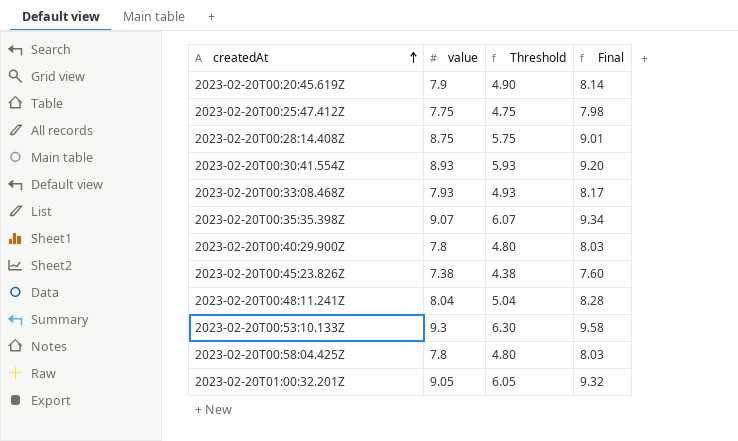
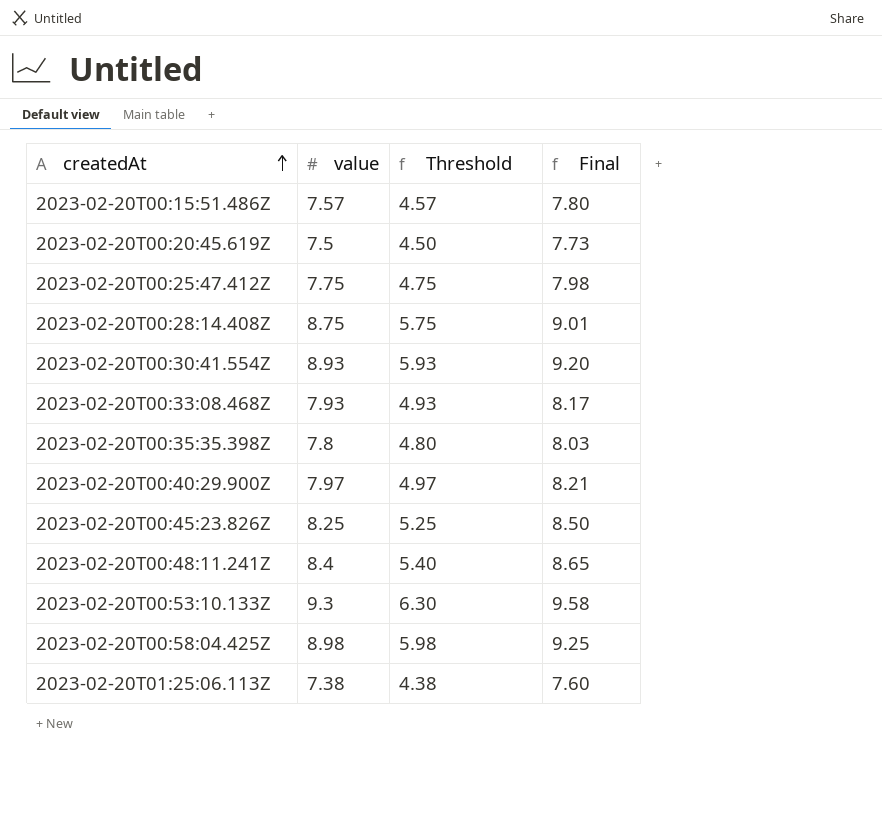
row 2023-02-20T01:00:32.201Z: 9.05 | 6.05 | 9.32 -> none
row 2023-02-20T00:15:51.486Z: none -> 7.57 | 4.57 | 7.80
2023-02-20T00:20:45.619Z | value: 7.9 -> 7.5
2023-02-20T00:20:45.619Z | Threshold: 4.90 -> 4.50
2023-02-20T00:20:45.619Z | Final: 8.14 -> 7.73
2023-02-20T00:35:35.398Z | value: 9.07 -> 7.8
2023-02-20T00:35:35.398Z | Threshold: 6.07 -> 4.80
2023-02-20T00:35:35.398Z | Final: 9.34 -> 8.03
2023-02-20T00:40:29.900Z | value: 7.8 -> 7.97
2023-02-20T00:40:29.900Z | Threshold: 4.80 -> 4.97
2023-02-20T00:40:29.900Z | Final: 8.03 -> 8.21
2023-02-20T00:45:23.826Z | value: 7.38 -> 8.25
2023-02-20T00:45:23.826Z | Threshold: 4.38 -> 5.25
2023-02-20T00:45:23.826Z | Final: 7.60 -> 8.50
2023-02-20T00:48:11.241Z | value: 8.04 -> 8.4
2023-02-20T00:48:11.241Z | Threshold: 5.04 -> 5.40
2023-02-20T00:48:11.241Z | Final: 8.28 -> 8.65
2023-02-20T00:58:04.425Z | value: 7.8 -> 8.98
2023-02-20T00:58:04.425Z | Threshold: 4.80 -> 5.98
2023-02-20T00:58:04.425Z | Final: 8.03 -> 9.25
row 2023-02-20T01:25:06.113Z: none -> 7.38 | 4.38 | 7.60

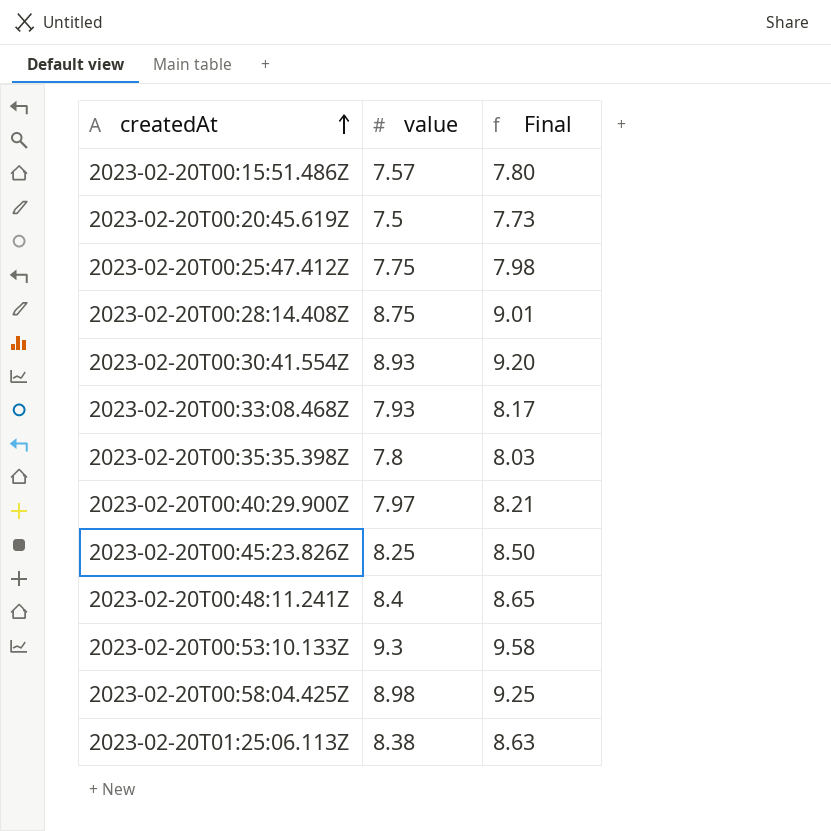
column Threshold | formula: [value] - 3 -> none
2023-02-20T01:25:06.113Z | value: 7.38 -> 8.38
2023-02-20T01:25:06.113Z | Final: 7.60 -> 8.63

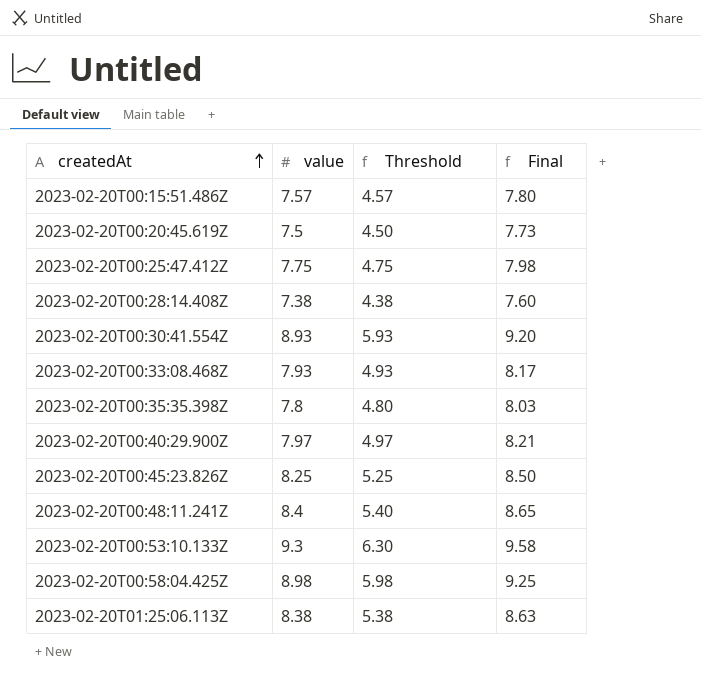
column Threshold | formula: none -> [value] - 3
2023-02-20T00:28:14.408Z | value: 8.75 -> 7.38
2023-02-20T00:28:14.408Z | Final: 9.01 -> 7.60

